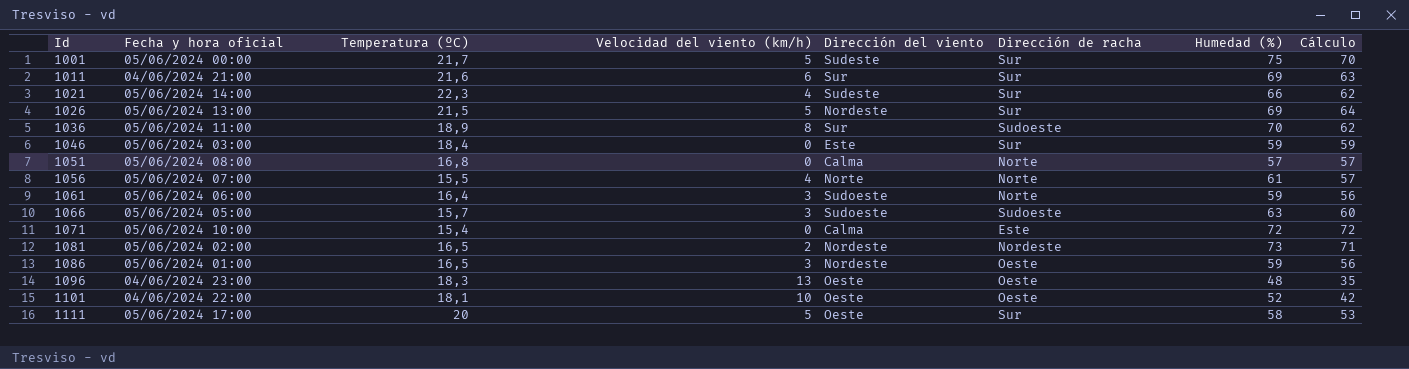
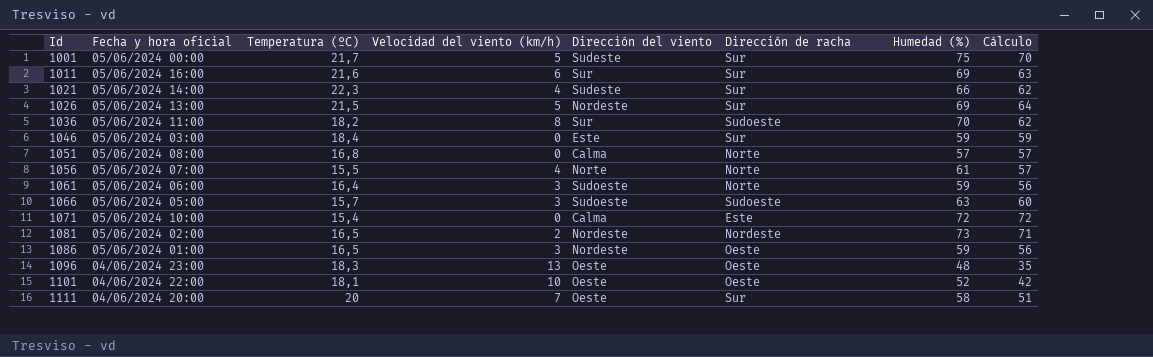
1011 | Fecha y hora oficial: 04/06/2024 21:00 -> 05/06/2024 16:00
1036 | Temperatura (ºC): 18,9 -> 18,2
1111 | Fecha y hora oficial: 05/06/2024 17:00 -> 04/06/2024 20:00
1111 | Velocidad del viento (km/h): 5 -> 7
1111 | Cálculo: 53 -> 51

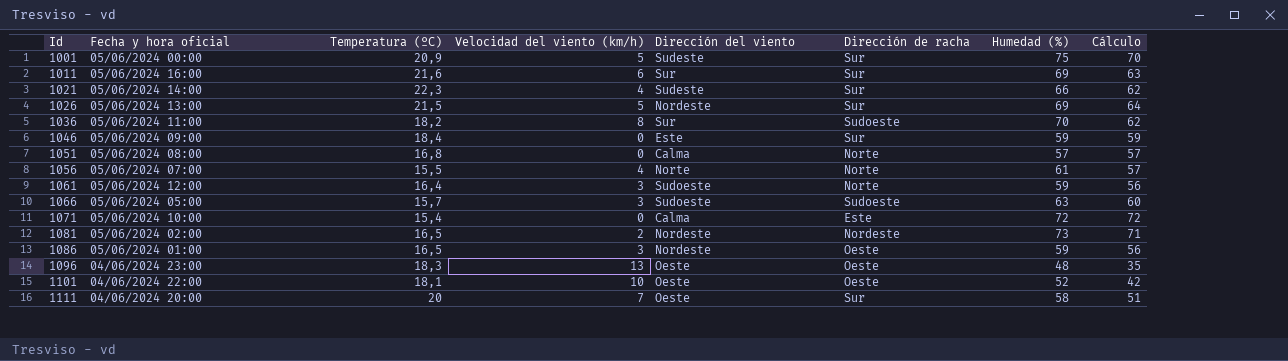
1001 | Temperatura (ºC): 21,7 -> 20,9
1046 | Fecha y hora oficial: 05/06/2024 03:00 -> 05/06/2024 09:00
1061 | Fecha y hora oficial: 05/06/2024 06:00 -> 05/06/2024 12:00

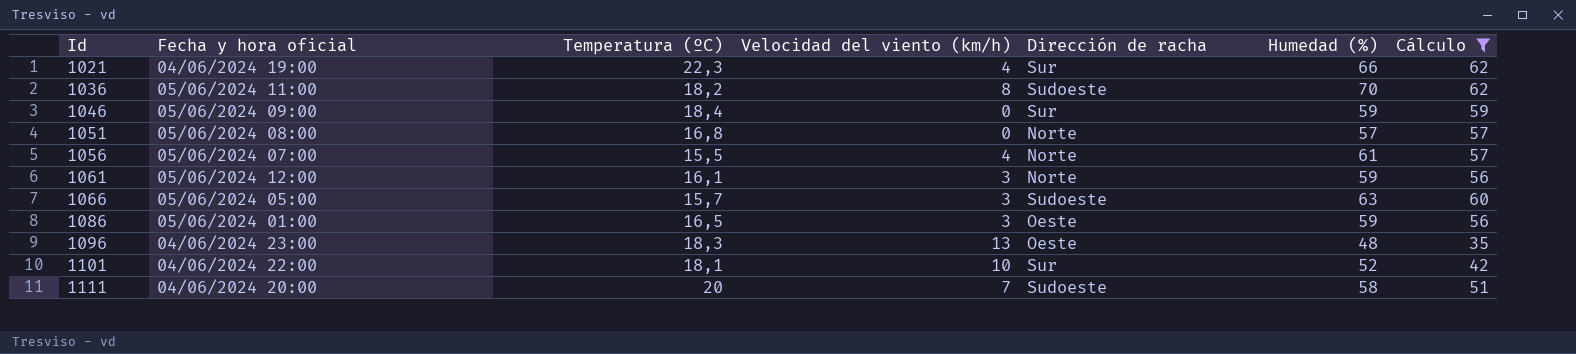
filter: none -> Cálculo <= 62
column Dirección del viento | position: 5 -> none
1021 | Fecha y hora oficial: 05/06/2024 14:00 -> 04/06/2024 19:00
1061 | Temperatura (ºC): 16,4 -> 16,1
1101 | Dirección de racha: Oeste -> Sur
1111 | Dirección de racha: Sur -> Sudoeste

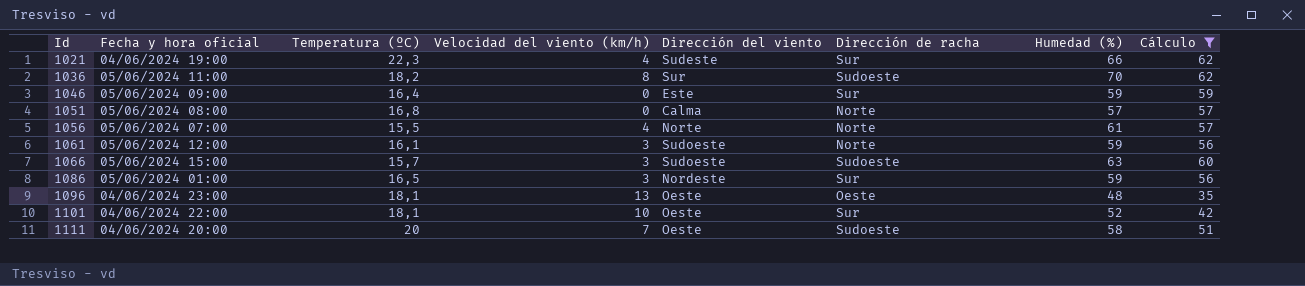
column Dirección del viento | position: none -> 5
1046 | Temperatura (ºC): 18,4 -> 16,4
1066 | Fecha y hora oficial: 05/06/2024 05:00 -> 05/06/2024 15:00
1086 | Dirección de racha: Oeste -> Sur
1096 | Temperatura (ºC): 18,3 -> 18,1

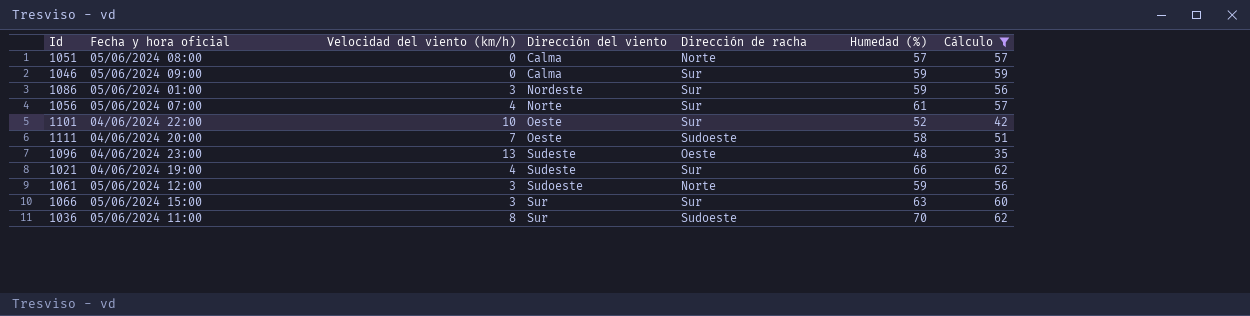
row order: Id ascending -> Dirección del viento ascending
column Temperatura (ºC) | position: 3 -> none
1046 | Dirección del viento: Este -> Calma
1056 | Dirección de racha: Norte -> Sur
1096 | Dirección del viento: Oeste -> Sudeste
1066 | Dirección del viento: Sudoeste -> Sur
1066 | Dirección de racha: Sudoeste -> Sur

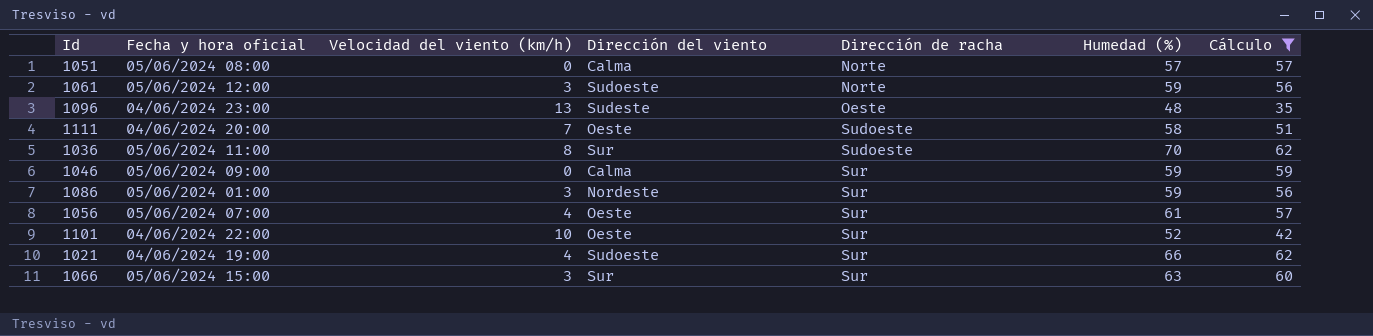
row order: Dirección del viento ascending -> Dirección de racha ascending
1056 | Dirección del viento: Norte -> Oeste
1021 | Dirección del viento: Sudeste -> Sudoeste

